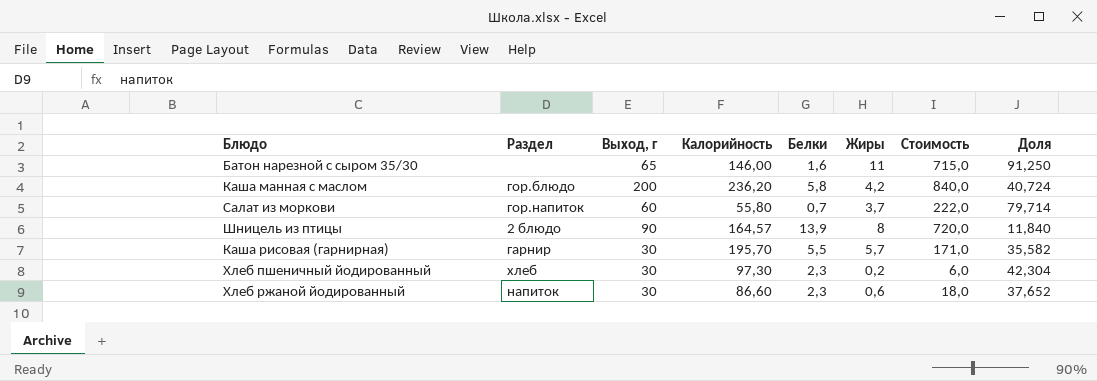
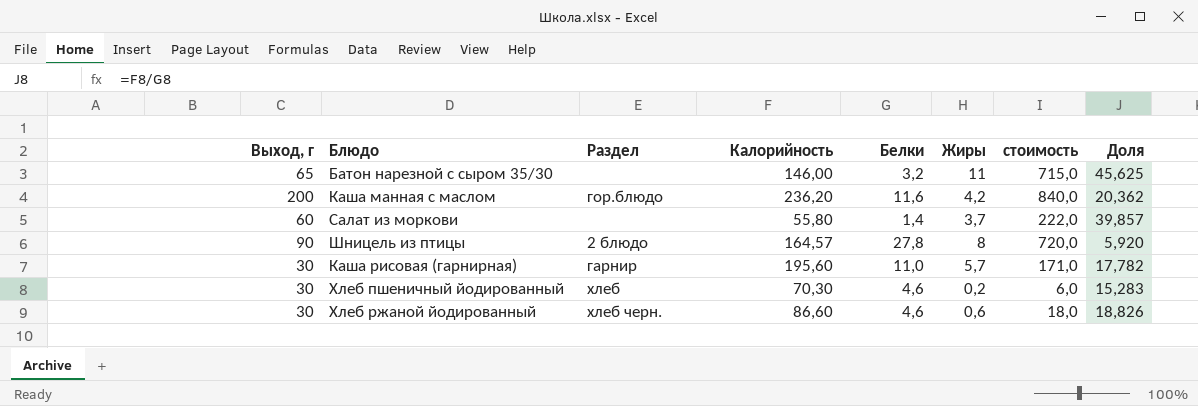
column Выход, г | position: 3 -> 1
column name: Стоимость -> стоимость
Батон нарезной с сыром 35/30 | Белки: 1,6 -> 3,2
Батон нарезной с сыром 35/30 | Доля: 91,250 -> 45,625
Каша манная с маслом | Белки: 5,8 -> 11,6
Каша манная с маслом | Доля: 40,724 -> 20,362
Салат из моркови | Раздел: гор.напиток -> none
Салат из моркови | Белки: 0,7 -> 1,4
Салат из моркови | Доля: 79,714 -> 39,857
Шницель из птицы | Белки: 13,9 -> 27,8
Шницель из птицы | Доля: 11,840 -> 5,920
Каша рисовая (гарнирная) | Калорийность: 195,70 -> 195,60
Каша рисовая (гарнирная) | Белки: 5,5 -> 11,0
Каша рисовая (гарнирная) | Доля: 35,582 -> 17,782
Хлеб пшеничный йодированный | Калорийность: 97,30 -> 70,30
Хлеб пшеничный йодированный | Белки: 2,3 -> 4,6
Хлеб пшеничный йодированный | Доля: 42,304 -> 15,283
Хлеб ржаной йодированный | Раздел: напиток -> хлеб черн.
Хлеб ржаной йодированный | Белки: 2,3 -> 4,6
Хлеб ржаной йодированный | Доля: 37,652 -> 18,826

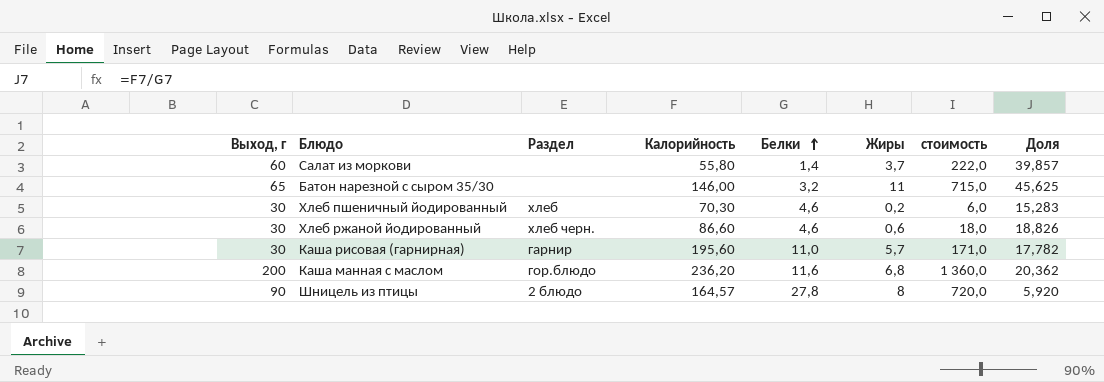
row order: none -> Белки ascending
Каша манная с маслом | Жиры: 4,2 -> 6,8
Каша манная с маслом | стоимость: 840,0 -> 1 360,0

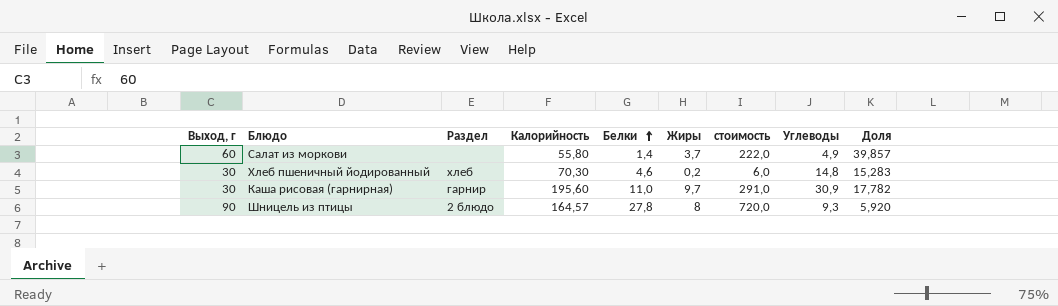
column Углеводы | position: none -> 8
row Батон нарезной с сыром 35/30: 65 | none | 146,00 | 3,2 | 11 | 715,0 | 45,625 -> none
row Хлеб ржаной йодированный: 30 | хлеб черн. | 86,60 | 4,6 | 0,6 | 18,0 | 18,826 -> none
row Каша манная с маслом: 200 | гор.блюдо | 236,20 | 11,6 | 6,8 | 1 360,0 | 20,362 -> none
Каша рисовая (гарнирная) | Жиры: 5,7 -> 9,7
Каша рисовая (гарнирная) | стоимость: 171,0 -> 291,0

